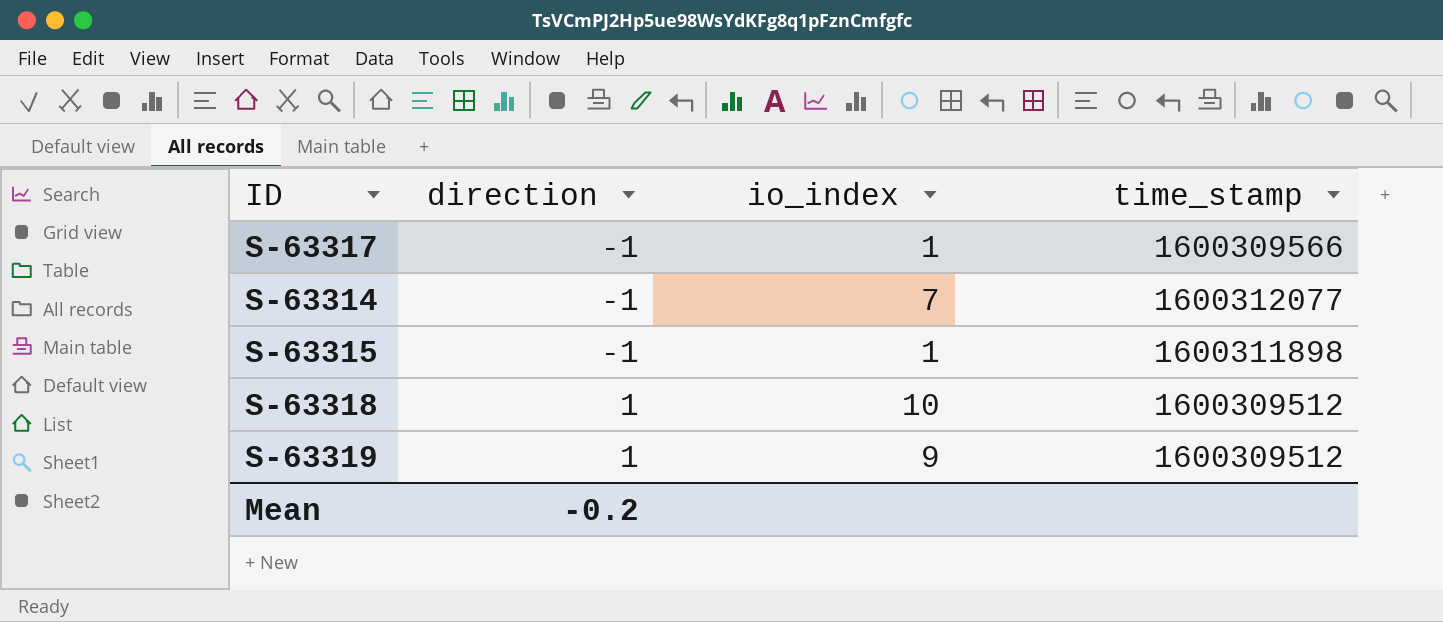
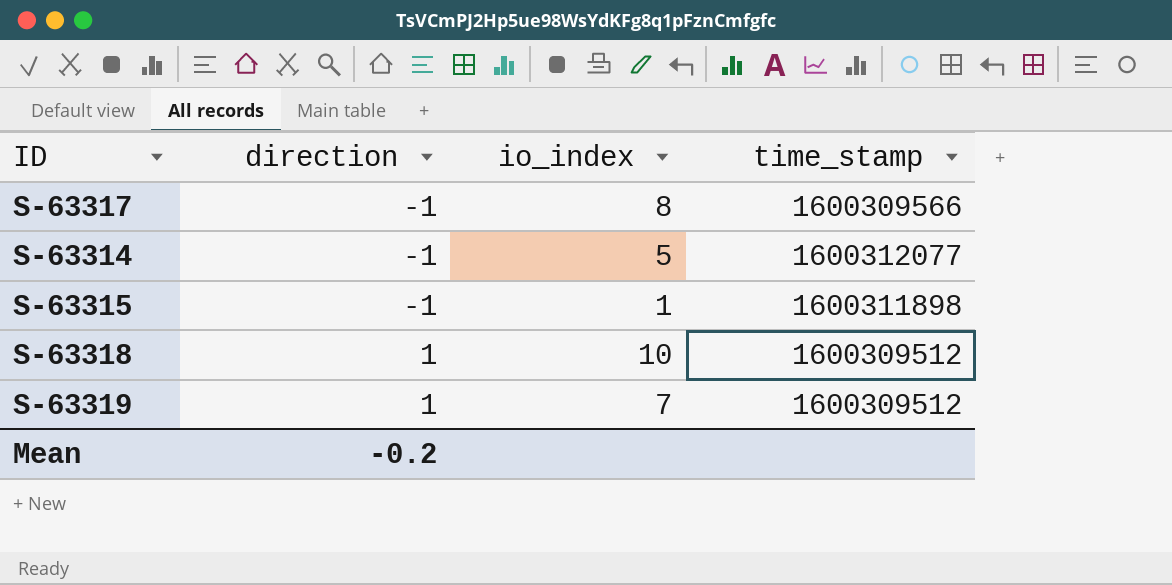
S-63317 | io_index: 1 -> 8
S-63314 | io_index: 7 -> 5
S-63319 | io_index: 9 -> 7

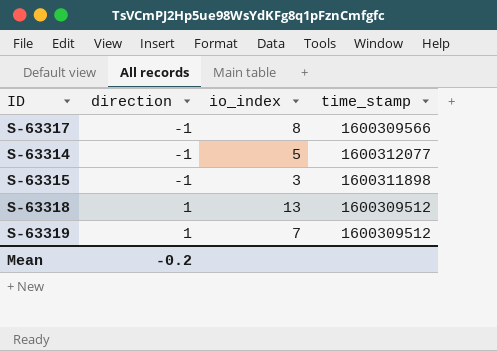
S-63315 | io_index: 1 -> 3
S-63318 | io_index: 10 -> 13

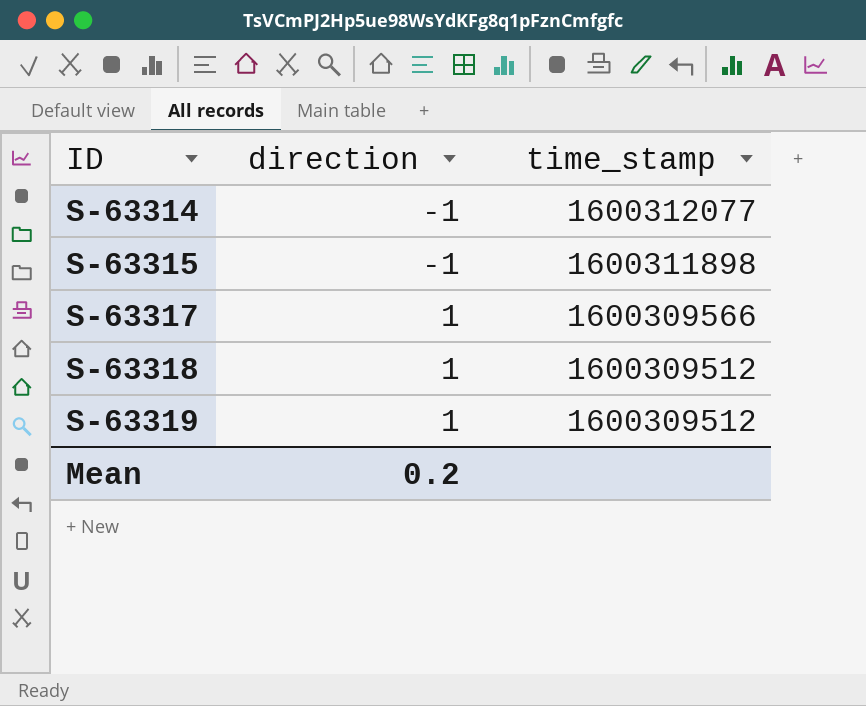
row order: direction ascending -> ID ascending
column io_index | position: 3 -> none
S-63317 | direction: -1 -> 1
Mean | direction: -0.2 -> 0.2

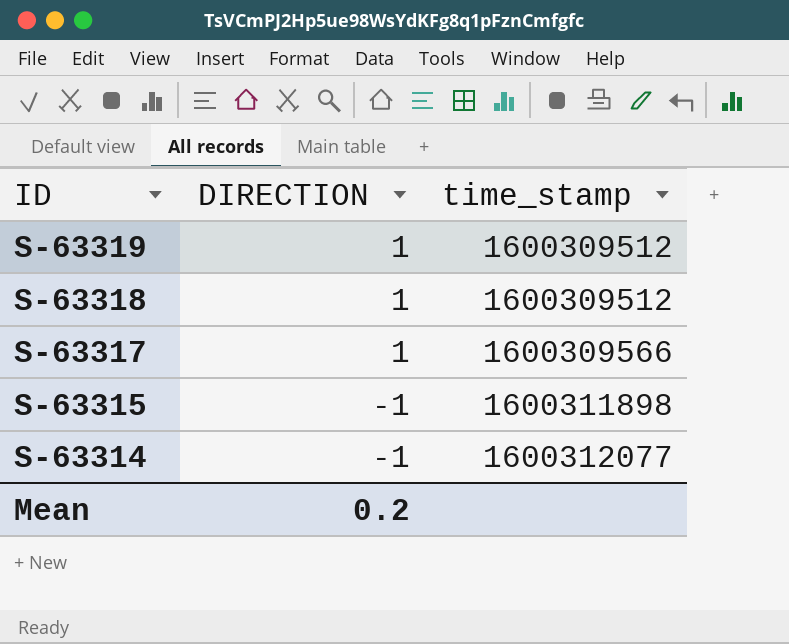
row order: ID ascending -> ID descending
column name: direction -> DIRECTION

